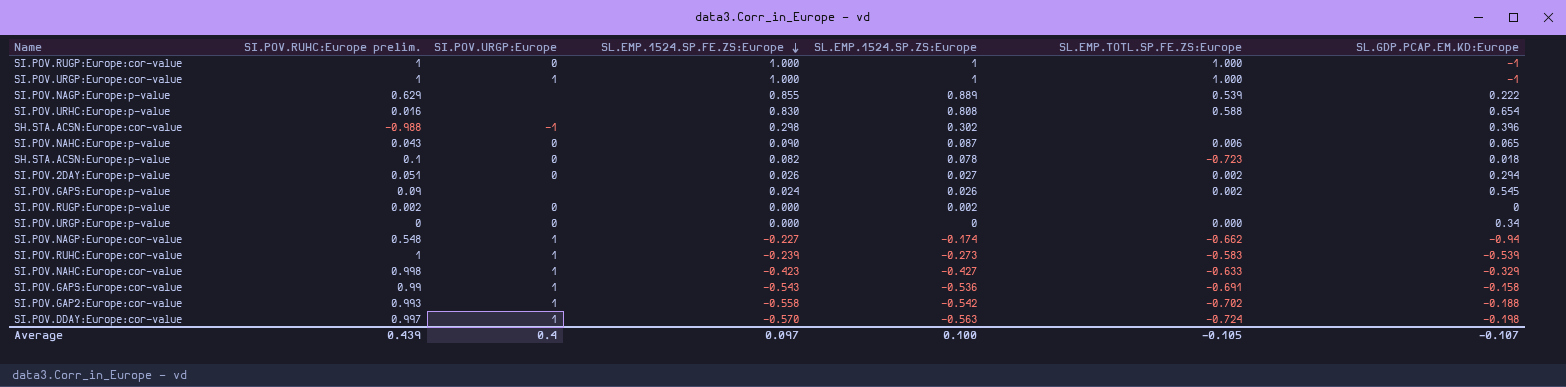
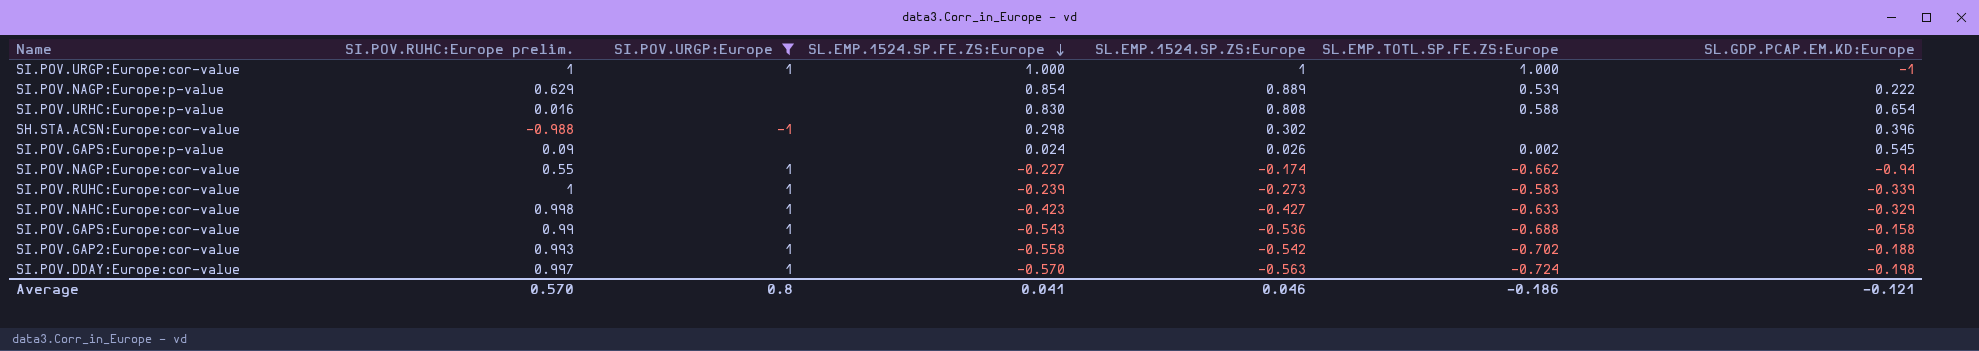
filter: none -> SI.POV.URGP:Europe != 0
SI.POV.NAGP:Europe:p-value | SL.EMP.1524.SP.FE.ZS:Europe: 0.855 -> 0.854
SI.POV.NAGP:Europe:cor-value | SI.POV.RUHC:Europe prelim.: 0.548 -> 0.55
SI.POV.RUHC:Europe:cor-value | SL.GDP.PCAP.EM.KD:Europe: -0.539 -> -0.339
SI.POV.GAPS:Europe:cor-value | SL.EMP.TOTL.SP.FE.ZS:Europe: -0.691 -> -0.688
Average | SI.POV.RUHC:Europe prelim.: 0.439 -> 0.570
Average | SI.POV.URGP:Europe: 0.4 -> 0.8
Average | SL.EMP.1524.SP.FE.ZS:Europe: 0.097 -> 0.041
Average | SL.EMP.1524.SP.ZS:Europe: 0.100 -> 0.046
Average | SL.EMP.TOTL.SP.FE.ZS:Europe: -0.105 -> -0.186
Average | SL.GDP.PCAP.EM.KD:Europe: -0.107 -> -0.121

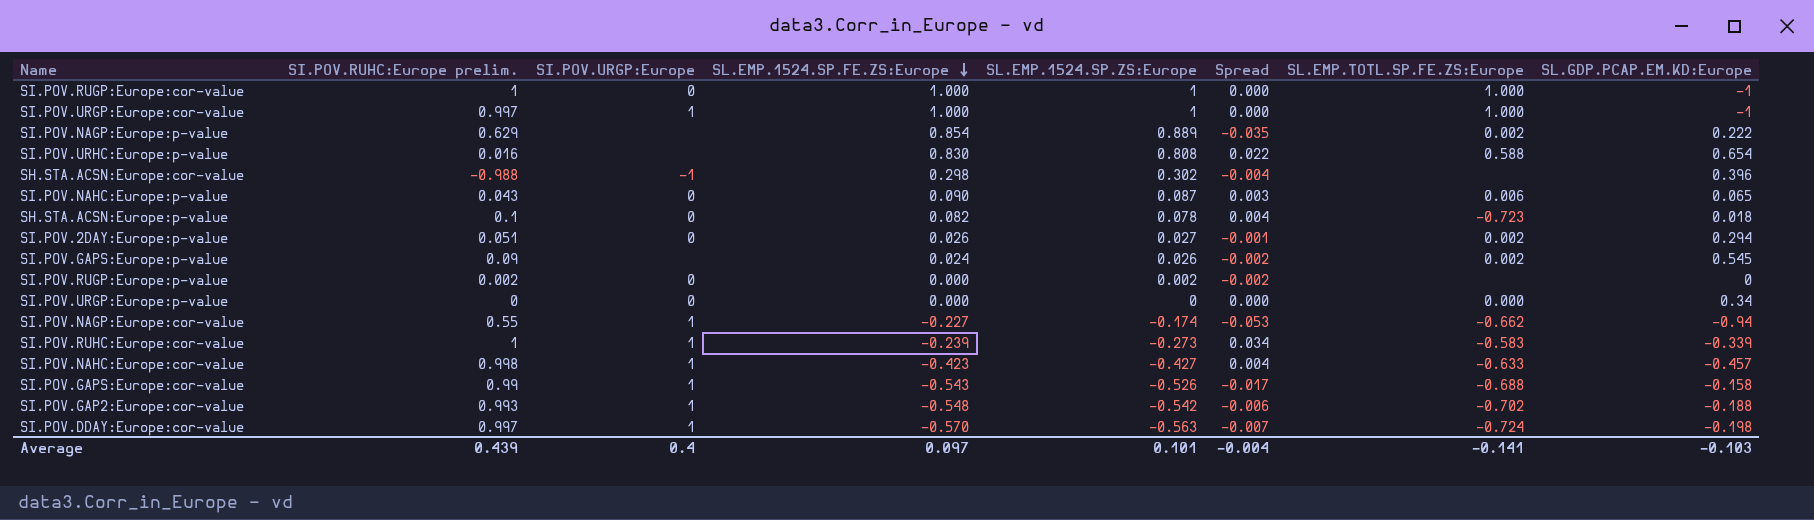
filter: SI.POV.URGP:Europe != 0 -> none
column Spread | formula: none -> [SL.EMP.1524.SP.FE.ZS:Europe] - [SL.EMP.1524.SP.ZS:Europe]
SI.POV.URGP:Europe:cor-value | SI.POV.RUHC:Europe prelim.: 1 -> 0.997
SI.POV.NAGP:Europe:p-value | SL.EMP.TOTL.SP.FE.ZS:Europe: 0.539 -> 0.002
SI.POV.NAHC:Europe:cor-value | SL.GDP.PCAP.EM.KD:Europe: -0.329 -> -0.457
SI.POV.GAPS:Europe:cor-value | SL.EMP.1524.SP.ZS:Europe: -0.536 -> -0.526
SI.POV.GAP2:Europe:cor-value | SL.EMP.1524.SP.FE.ZS:Europe: -0.558 -> -0.548
Average | SI.POV.RUHC:Europe prelim.: 0.570 -> 0.439
Average | SI.POV.URGP:Europe: 0.8 -> 0.4
Average | SL.EMP.1524.SP.FE.ZS:Europe: 0.041 -> 0.097
Average | SL.EMP.1524.SP.ZS:Europe: 0.046 -> 0.101
Average | SL.EMP.TOTL.SP.FE.ZS:Europe: -0.186 -> -0.141
Average | SL.GDP.PCAP.EM.KD:Europe: -0.121 -> -0.103

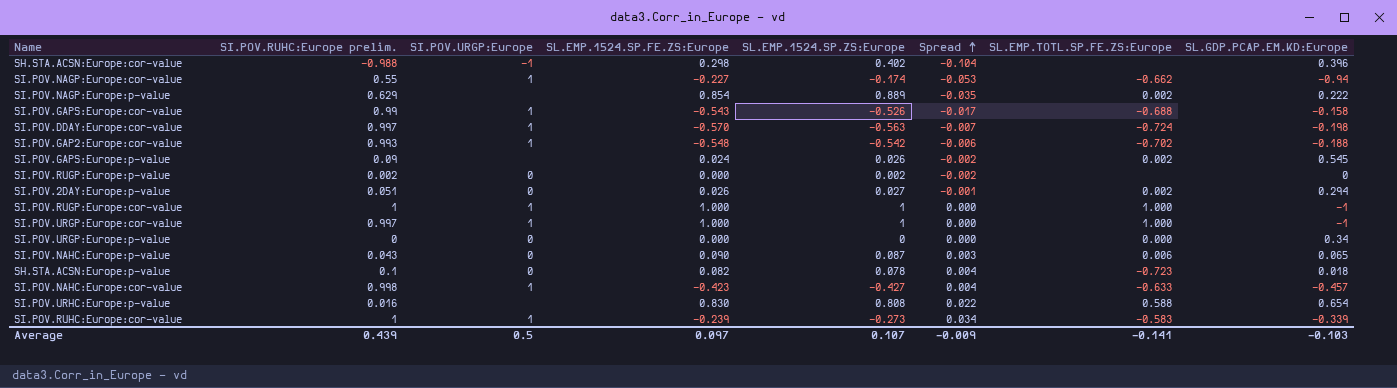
row order: SL.EMP.1524.SP.FE.ZS:Europe descending -> Spread ascending
SH.STA.ACSN:Europe:cor-value | SL.EMP.1524.SP.ZS:Europe: 0.302 -> 0.402
SH.STA.ACSN:Europe:cor-value | Spread: -0.004 -> -0.104
SI.POV.RUGP:Europe:cor-value | SI.POV.URGP:Europe: 0 -> 1
Average | SI.POV.URGP:Europe: 0.4 -> 0.5
Average | SL.EMP.1524.SP.ZS:Europe: 0.101 -> 0.107
Average | Spread: -0.004 -> -0.009

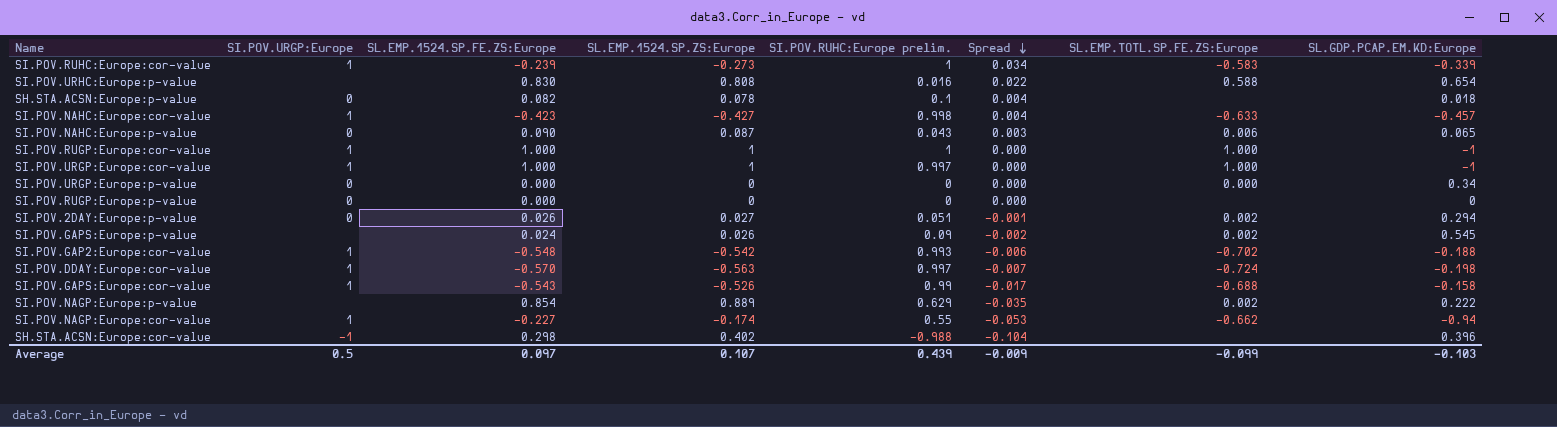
row order: Spread ascending -> Spread descending
column SI.POV.RUHC:Europe prelim. | position: 2 -> 5
SH.STA.ACSN:Europe:p-value | SL.EMP.TOTL.SP.FE.ZS:Europe: -0.723 -> none
SI.POV.RUGP:Europe:p-value | SL.EMP.1524.SP.ZS:Europe: 0.002 -> 0
SI.POV.RUGP:Europe:p-value | SI.POV.RUHC:Europe prelim.: 0.002 -> 0
SI.POV.RUGP:Europe:p-value | Spread: -0.002 -> 0.000
Average | SL.EMP.TOTL.SP.FE.ZS:Europe: -0.141 -> -0.099

